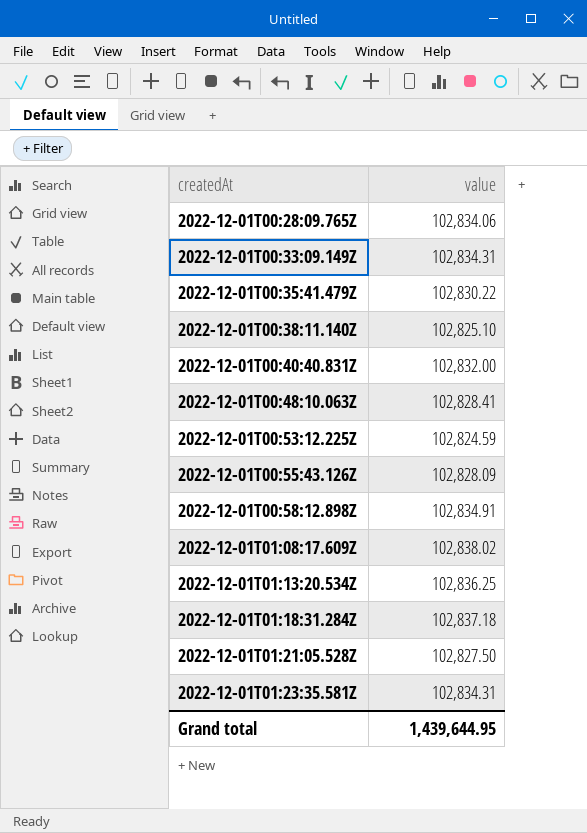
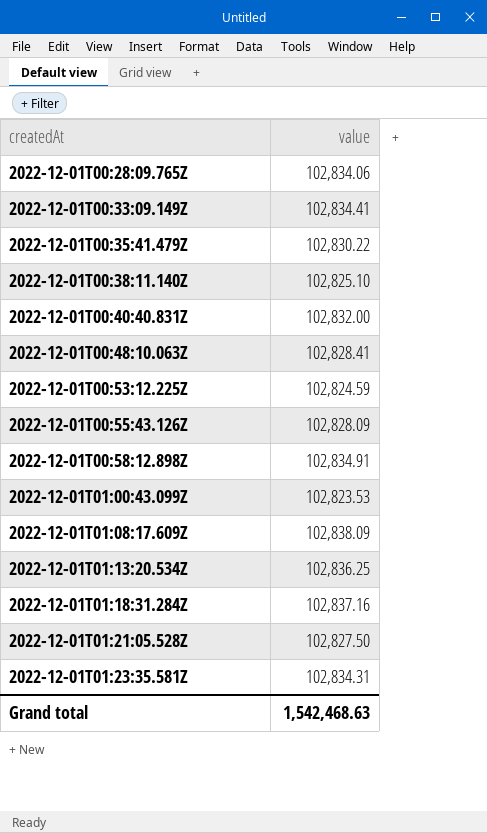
2022-12-01T00:33:09.149Z | value: 102,834.31 -> 102,834.41
row 2022-12-01T01:00:43.099Z: none -> 102,823.53
2022-12-01T01:08:17.609Z | value: 102,838.02 -> 102,838.09
2022-12-01T01:18:31.284Z | value: 102,837.18 -> 102,837.16
Grand total | value: 1,439,644.95 -> 1,542,468.63

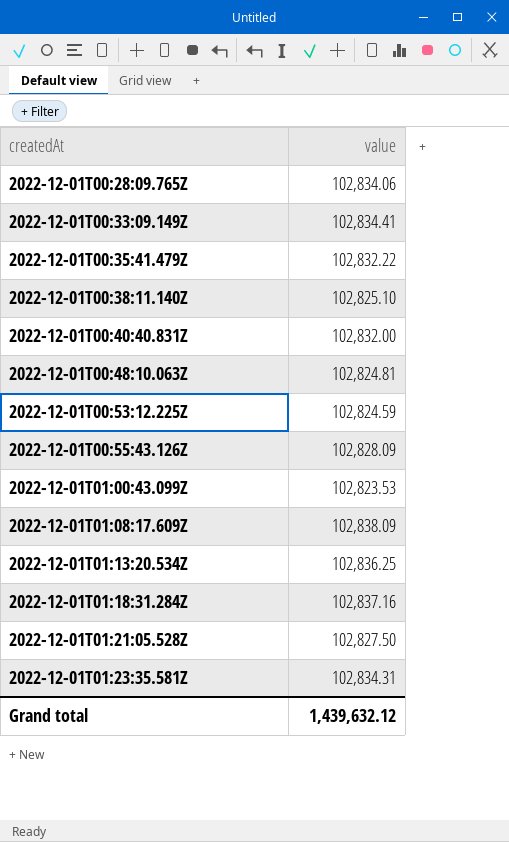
row 2022-12-01T00:58:12.898Z: 102,834.91 -> none
2022-12-01T00:35:41.479Z | value: 102,830.22 -> 102,832.22
2022-12-01T00:48:10.063Z | value: 102,828.41 -> 102,824.81
Grand total | value: 1,542,468.63 -> 1,439,632.12

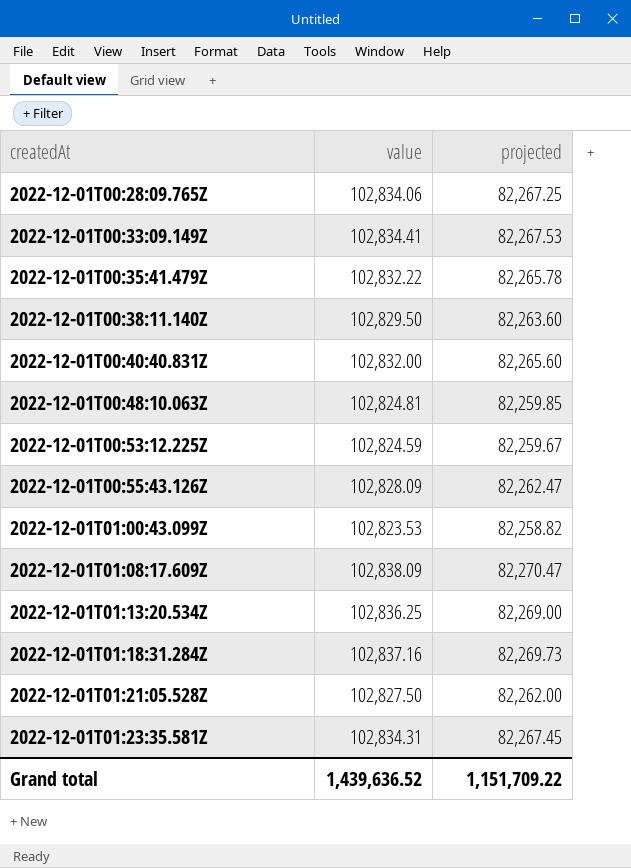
column projected | formula: none -> [value] * 0.8
2022-12-01T00:38:11.140Z | value: 102,825.10 -> 102,829.50
Grand total | value: 1,439,632.12 -> 1,439,636.52

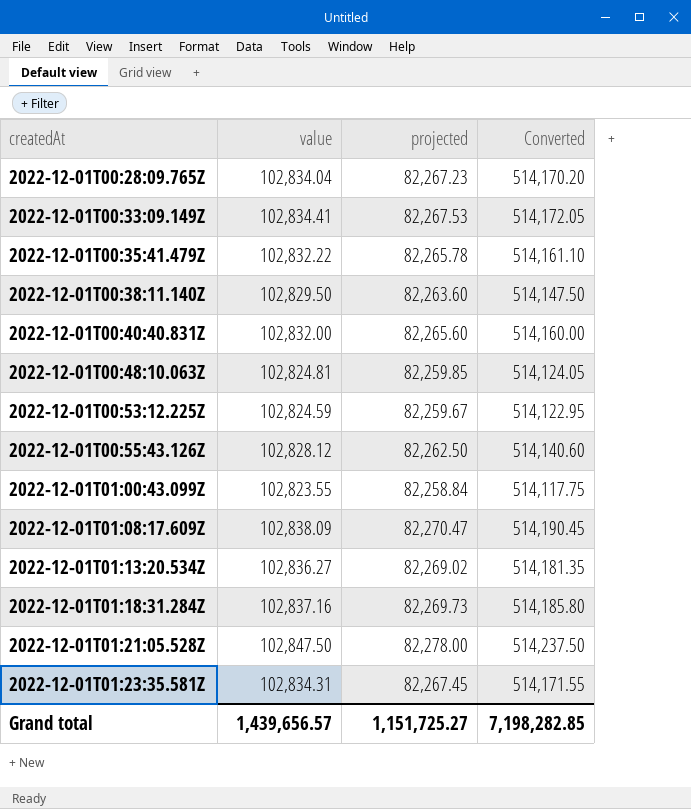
column Converted | formula: none -> [value] * 5
2022-12-01T00:28:09.765Z | value: 102,834.06 -> 102,834.04
2022-12-01T00:28:09.765Z | projected: 82,267.25 -> 82,267.23
2022-12-01T00:55:43.126Z | value: 102,828.09 -> 102,828.12
2022-12-01T00:55:43.126Z | projected: 82,262.47 -> 82,262.50
2022-12-01T01:00:43.099Z | value: 102,823.53 -> 102,823.55
2022-12-01T01:00:43.099Z | projected: 82,258.82 -> 82,258.84
2022-12-01T01:13:20.534Z | value: 102,836.25 -> 102,836.27
2022-12-01T01:13:20.534Z | projected: 82,269.00 -> 82,269.02
2022-12-01T01:21:05.528Z | value: 102,827.50 -> 102,847.50
2022-12-01T01:21:05.528Z | projected: 82,262.00 -> 82,278.00
Grand total | value: 1,439,636.52 -> 1,439,656.57
Grand total | projected: 1,151,709.22 -> 1,151,725.27

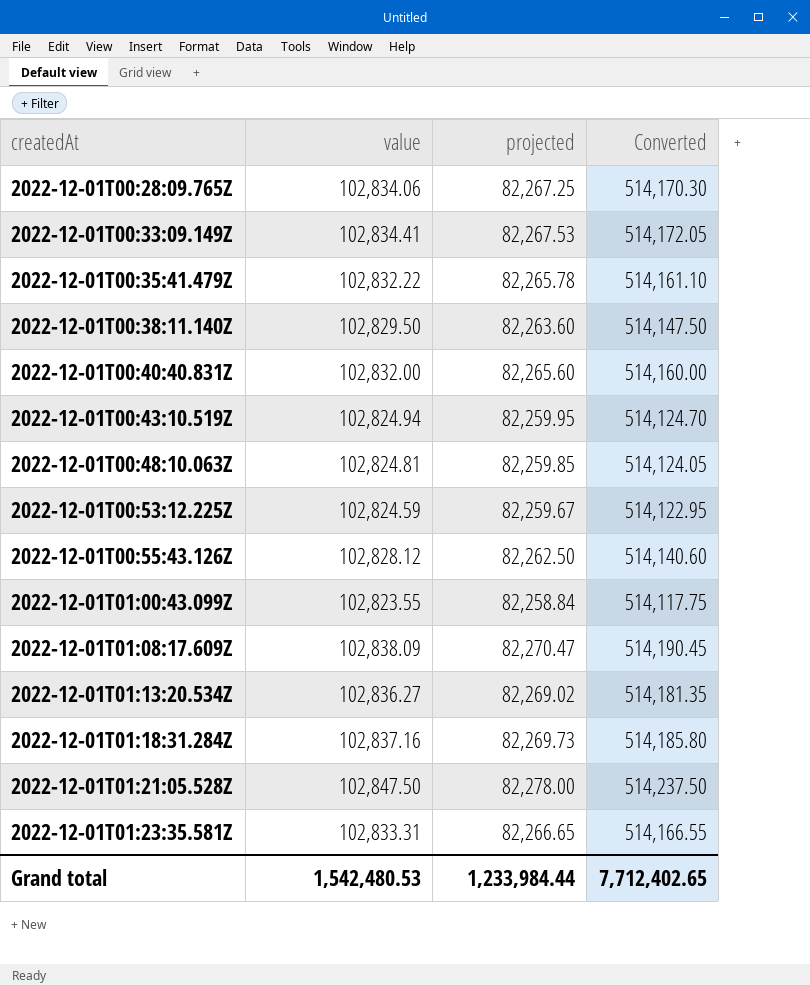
2022-12-01T00:28:09.765Z | value: 102,834.04 -> 102,834.06
2022-12-01T00:28:09.765Z | projected: 82,267.23 -> 82,267.25
2022-12-01T00:28:09.765Z | Converted: 514,170.20 -> 514,170.30
row 2022-12-01T00:43:10.519Z: none -> 102,824.94 | 82,259.95 | 514,124.70
2022-12-01T01:23:35.581Z | value: 102,834.31 -> 102,833.31
2022-12-01T01:23:35.581Z | projected: 82,267.45 -> 82,266.65
2022-12-01T01:23:35.581Z | Converted: 514,171.55 -> 514,166.55
Grand total | value: 1,439,656.57 -> 1,542,480.53
Grand total | projected: 1,151,725.27 -> 1,233,984.44
Grand total | Converted: 7,198,282.85 -> 7,712,402.65

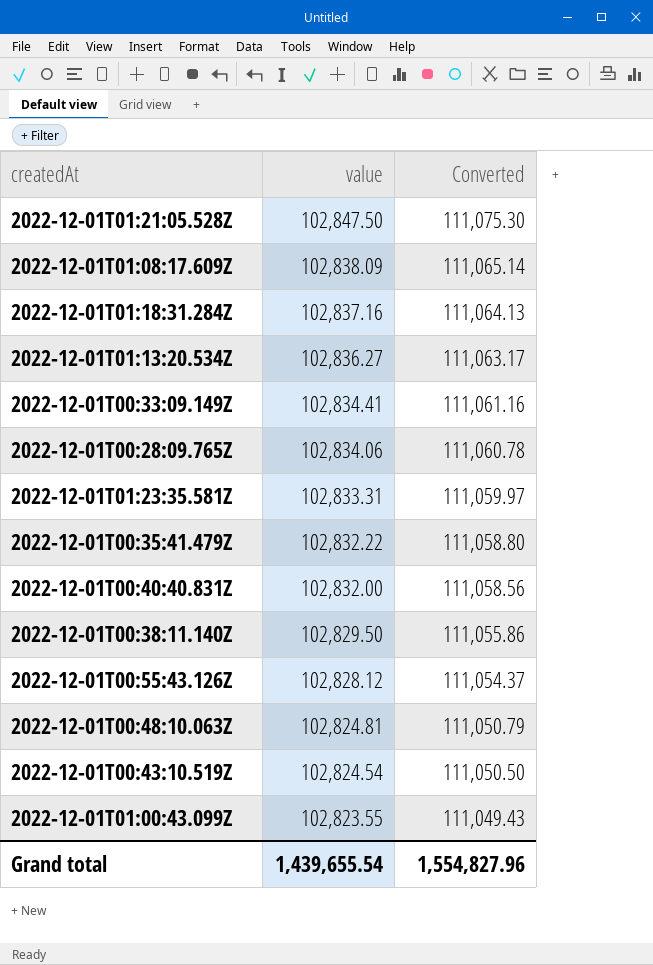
row order: createdAt ascending -> value descending
column projected | formula: [value] * 0.8 -> none
column Converted | formula: [value] * 5 -> [value] * 1.08
row 2022-12-01T00:53:12.225Z: 102,824.59 | 82,259.67 | 514,122.95 -> none
2022-12-01T00:43:10.519Z | value: 102,824.94 -> 102,824.54
Grand total | value: 1,542,480.53 -> 1,439,655.54
Grand total | Converted: 7,712,402.65 -> 1,554,827.96

